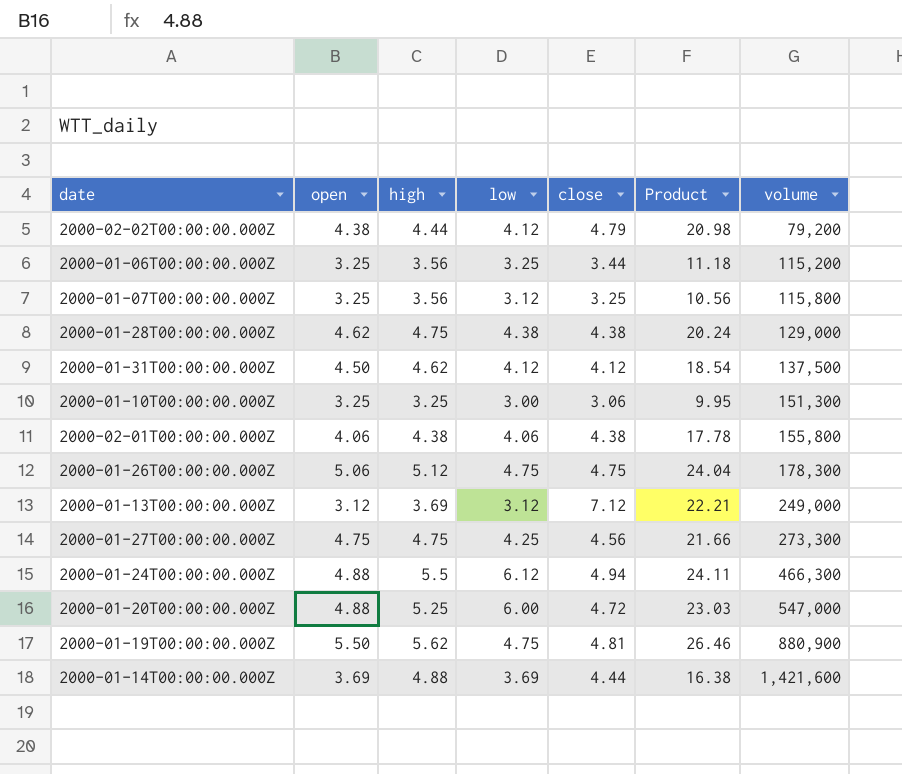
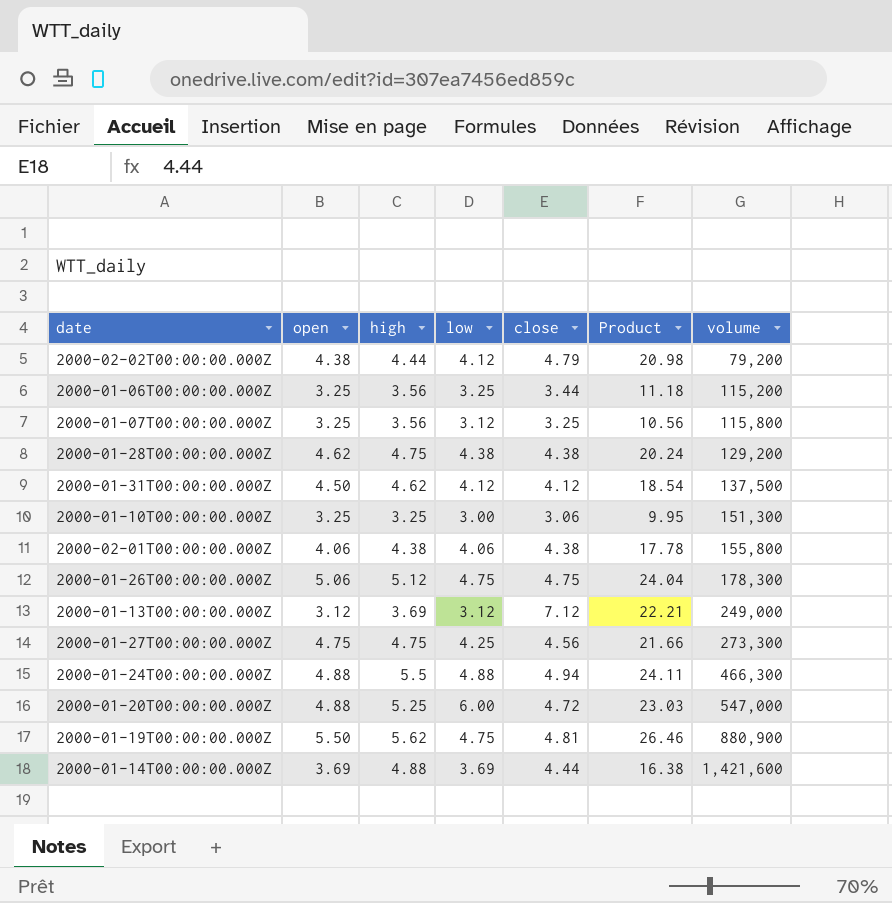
2000-01-28T00:00:00.000Z | volume: 129,000 -> 129,200
2000-01-24T00:00:00.000Z | low: 6.12 -> 4.88

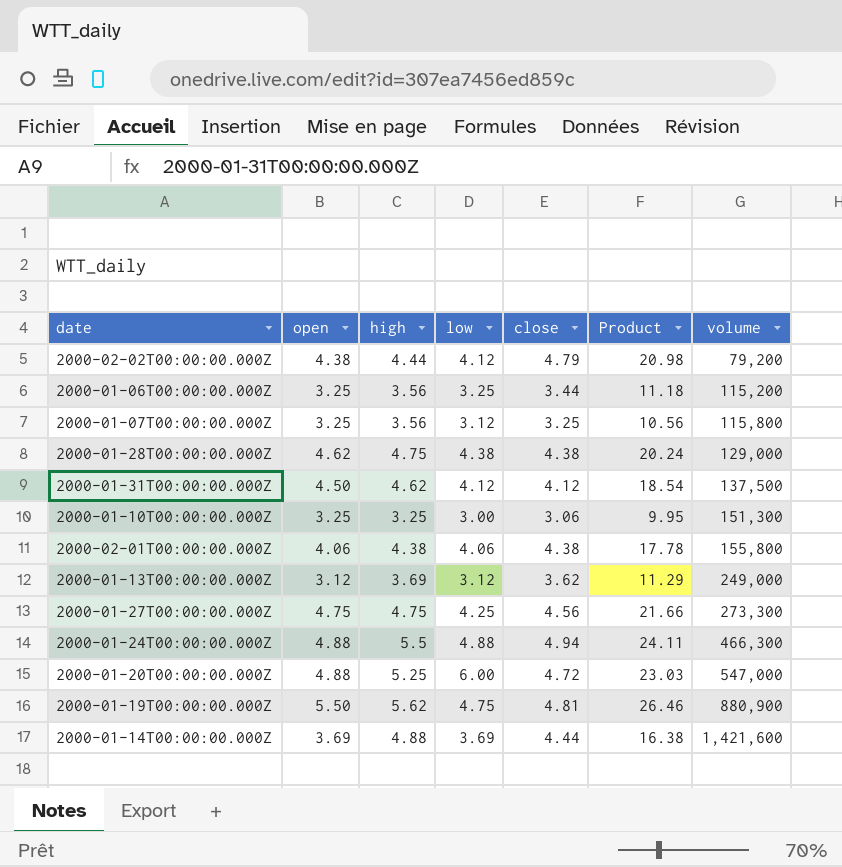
row 2000-01-26T00:00:00.000Z: 5.06 | 5.12 | 4.75 | 4.75 | 24.04 | 178,300 -> none
2000-01-28T00:00:00.000Z | volume: 129,200 -> 129,000
2000-01-13T00:00:00.000Z | close: 7.12 -> 3.62
2000-01-13T00:00:00.000Z | Product: 22.21 -> 11.29

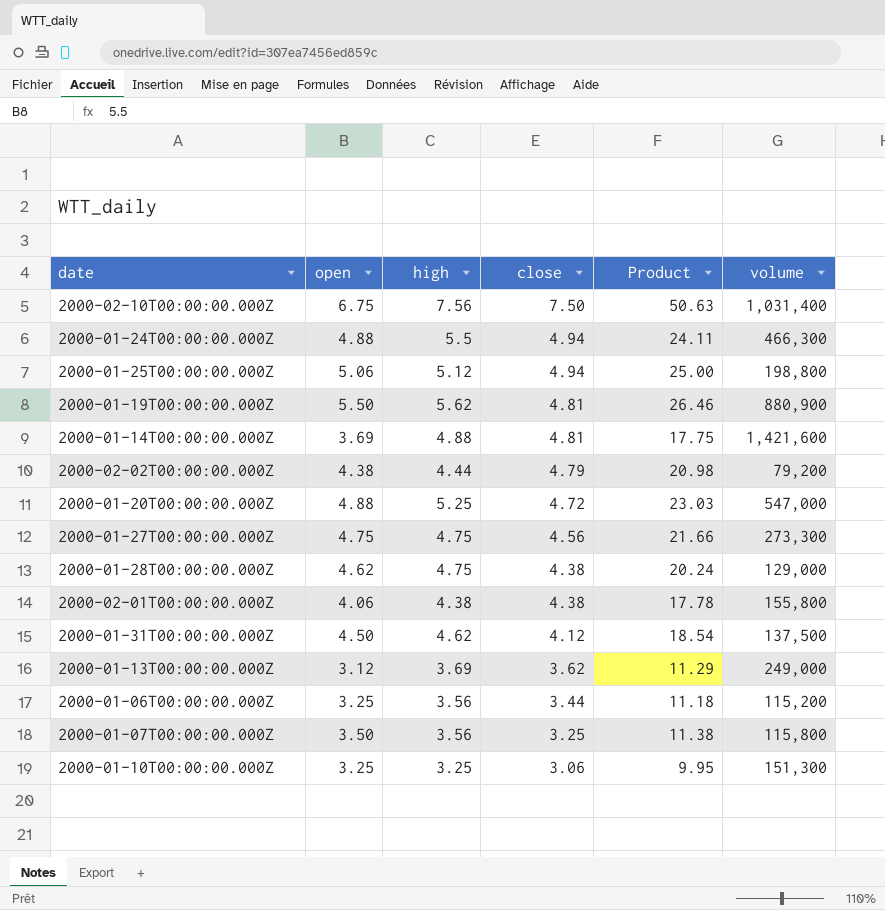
row order: volume ascending -> close descending
column low | position: 4 -> none
row 2000-02-10T00:00:00.000Z: none -> 6.75 | 7.56 | 7.50 | 50.63 | 1,031,400
row 2000-01-25T00:00:00.000Z: none -> 5.06 | 5.12 | 4.94 | 25.00 | 198,800
2000-01-14T00:00:00.000Z | close: 4.44 -> 4.81
2000-01-14T00:00:00.000Z | Product: 16.38 -> 17.75
2000-01-07T00:00:00.000Z | open: 3.25 -> 3.50
2000-01-07T00:00:00.000Z | Product: 10.56 -> 11.38

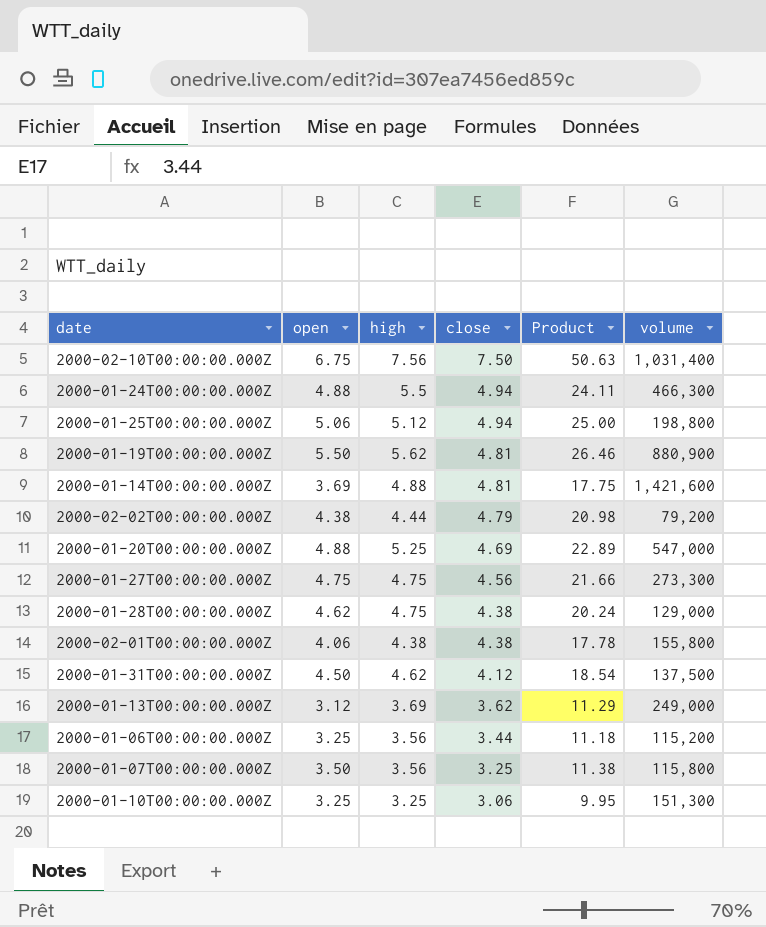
2000-01-20T00:00:00.000Z | close: 4.72 -> 4.69
2000-01-20T00:00:00.000Z | Product: 23.03 -> 22.89

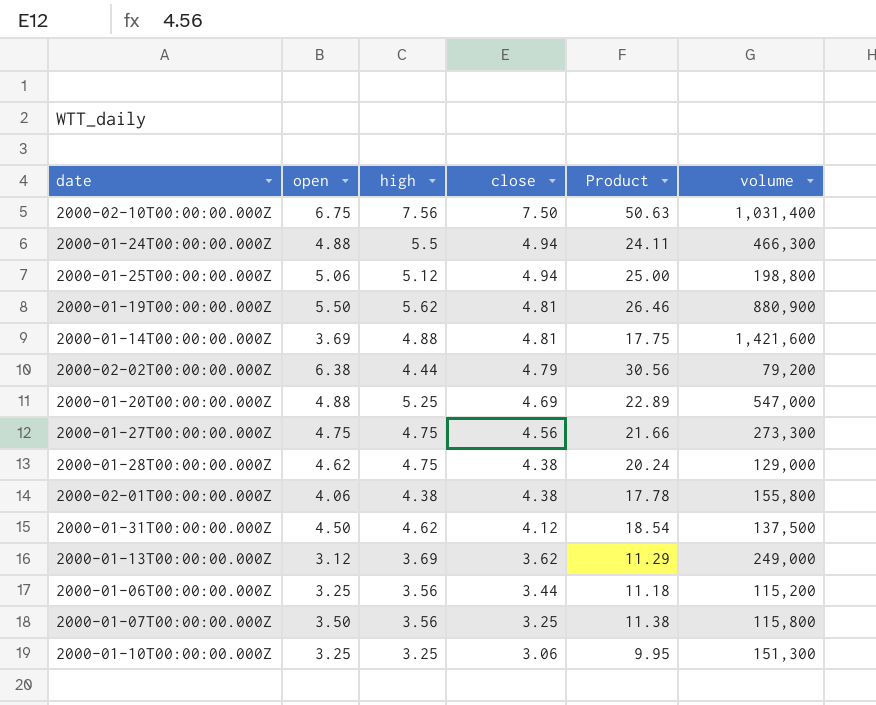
2000-02-02T00:00:00.000Z | open: 4.38 -> 6.38
2000-02-02T00:00:00.000Z | Product: 20.98 -> 30.56

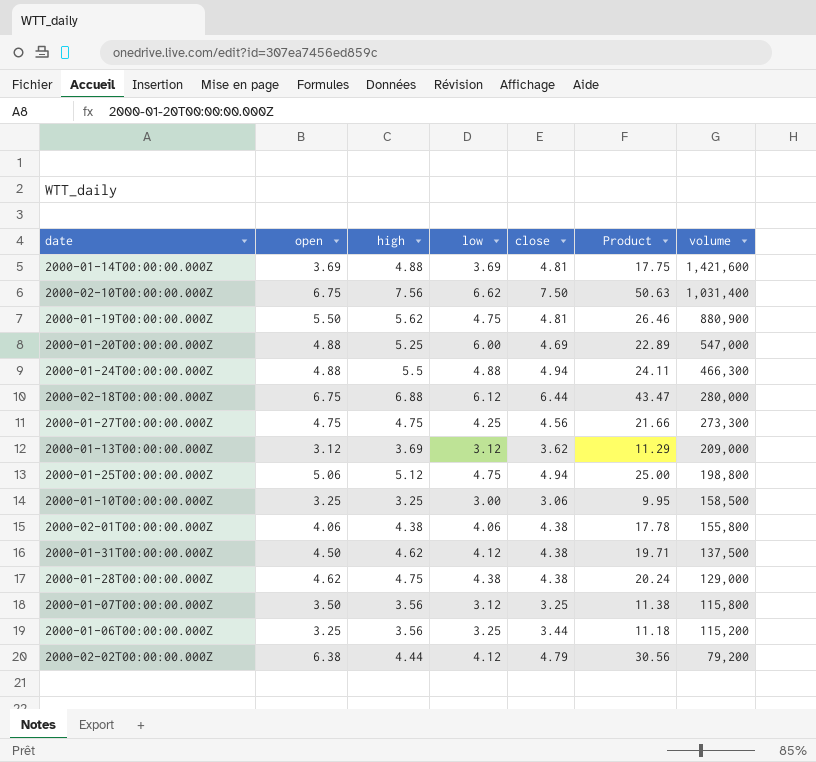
row order: close descending -> volume descending
column low | position: none -> 4
row 2000-02-18T00:00:00.000Z: none -> 6.75 | 6.88 | 6.12 | 6.44 | 43.47 | 280,000
2000-01-13T00:00:00.000Z | volume: 249,000 -> 209,000
2000-01-10T00:00:00.000Z | volume: 151,300 -> 158,500
2000-01-31T00:00:00.000Z | close: 4.12 -> 4.38
2000-01-31T00:00:00.000Z | Product: 18.54 -> 19.71

